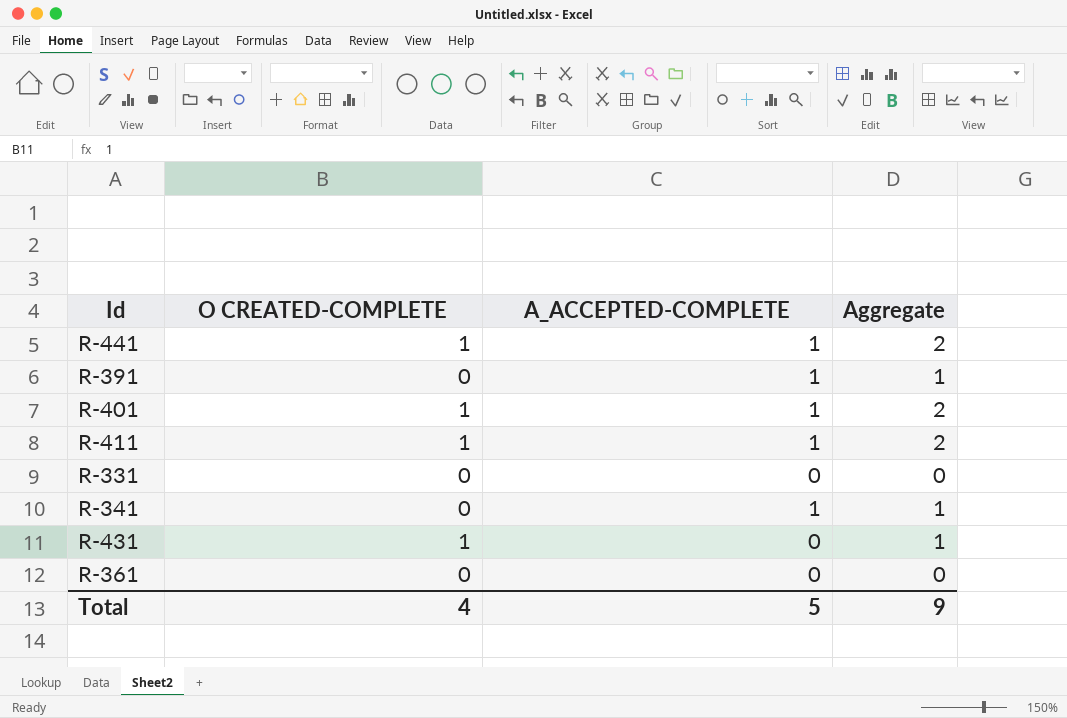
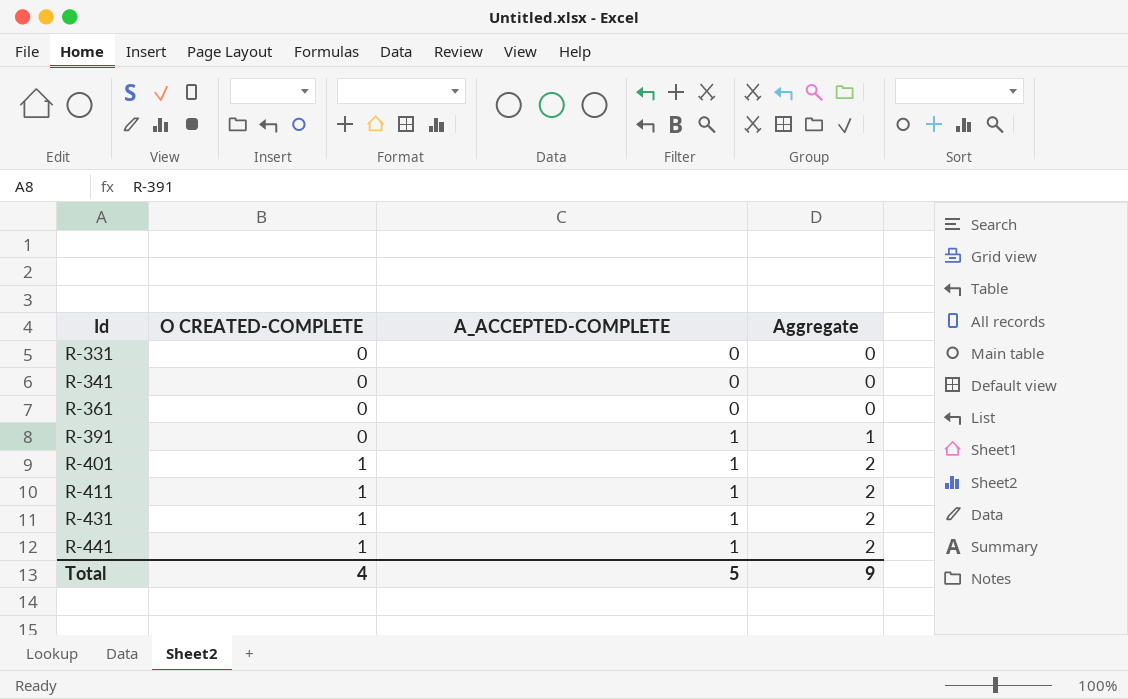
row order: none -> Id ascending
R-341 | A_ACCEPTED-COMPLETE: 1 -> 0
R-341 | Aggregate: 1 -> 0
R-431 | A_ACCEPTED-COMPLETE: 0 -> 1
R-431 | Aggregate: 1 -> 2

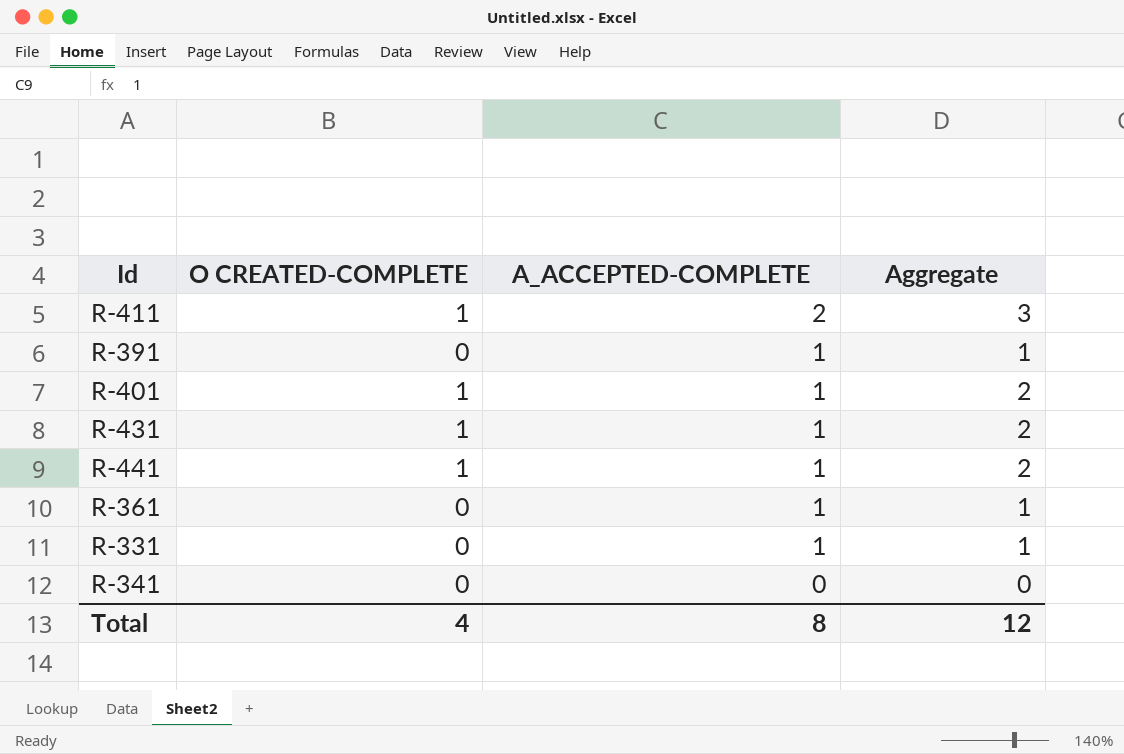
row order: Id ascending -> A_ACCEPTED-COMPLETE descending
R-411 | A_ACCEPTED-COMPLETE: 1 -> 2
R-411 | Aggregate: 2 -> 3
R-361 | A_ACCEPTED-COMPLETE: 0 -> 1
R-361 | Aggregate: 0 -> 1
R-331 | A_ACCEPTED-COMPLETE: 0 -> 1
R-331 | Aggregate: 0 -> 1
Total | A_ACCEPTED-COMPLETE: 5 -> 8
Total | Aggregate: 9 -> 12

